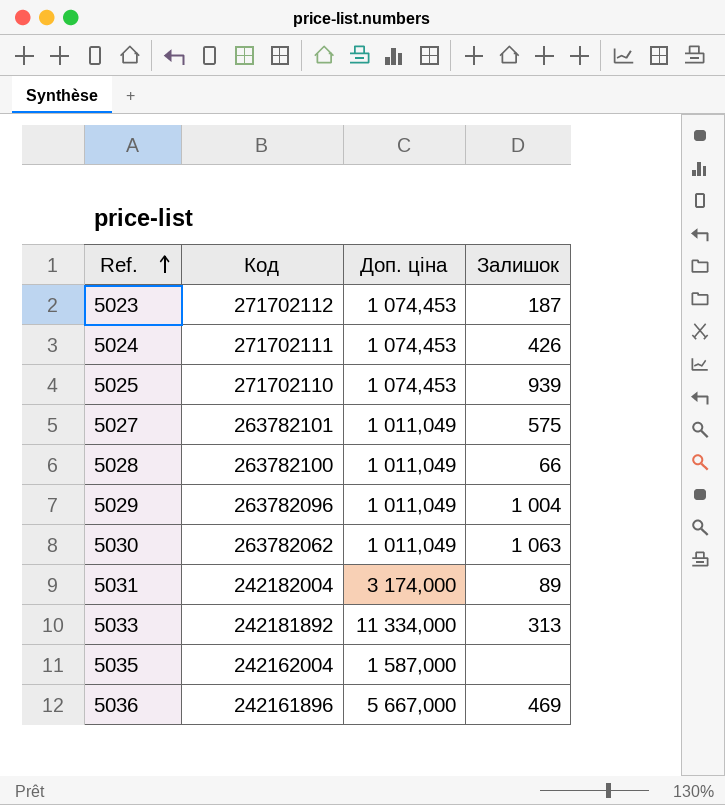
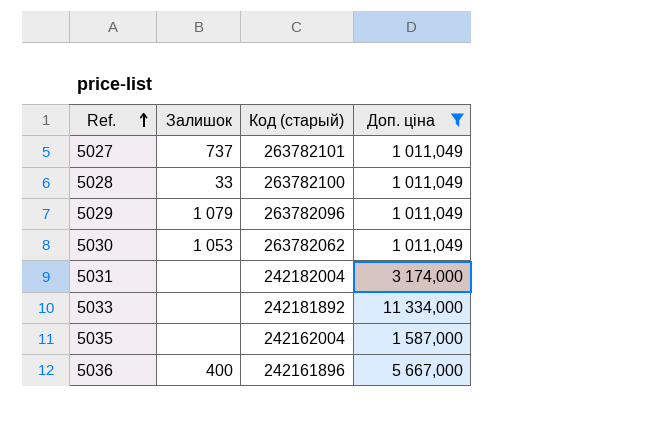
filter: none -> Доп. ціна != 1 074,453
column Залишок | position: 4 -> 2
column name: Код -> Код (старый)
5027 | Залишок: 575 -> 737
5028 | Залишок: 66 -> 33
5029 | Залишок: 1 004 -> 1 079
5030 | Залишок: 1 063 -> 1 053
5031 | Залишок: 89 -> none
5033 | Залишок: 313 -> none
5036 | Залишок: 469 -> 400

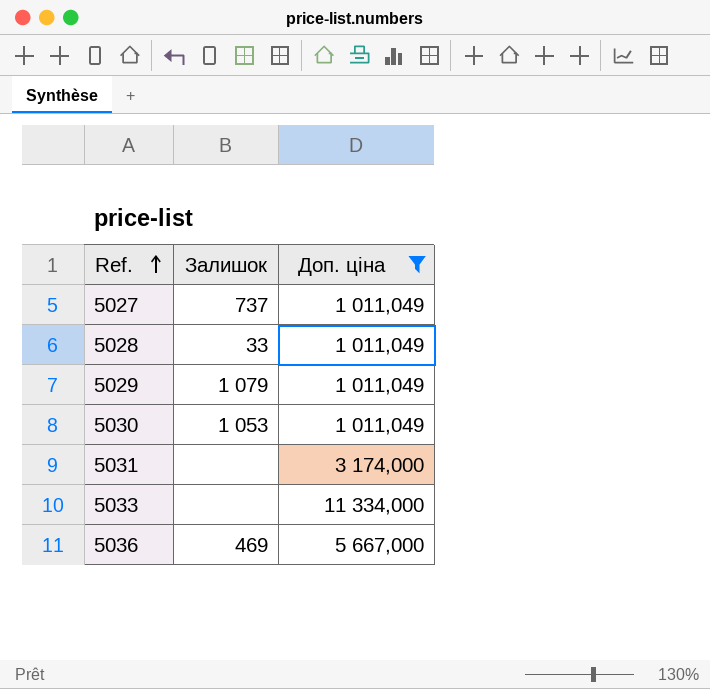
column Код (старый) | position: 3 -> none
row 5035: none | 242162004 | 1 587,000 -> none
5036 | Залишок: 400 -> 469

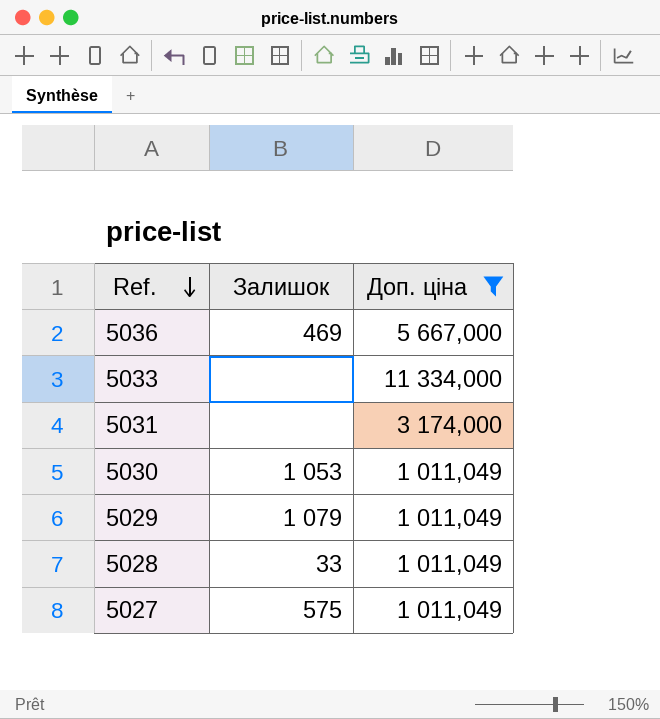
row order: Ref. ascending -> Ref. descending
5027 | Залишок: 737 -> 575

